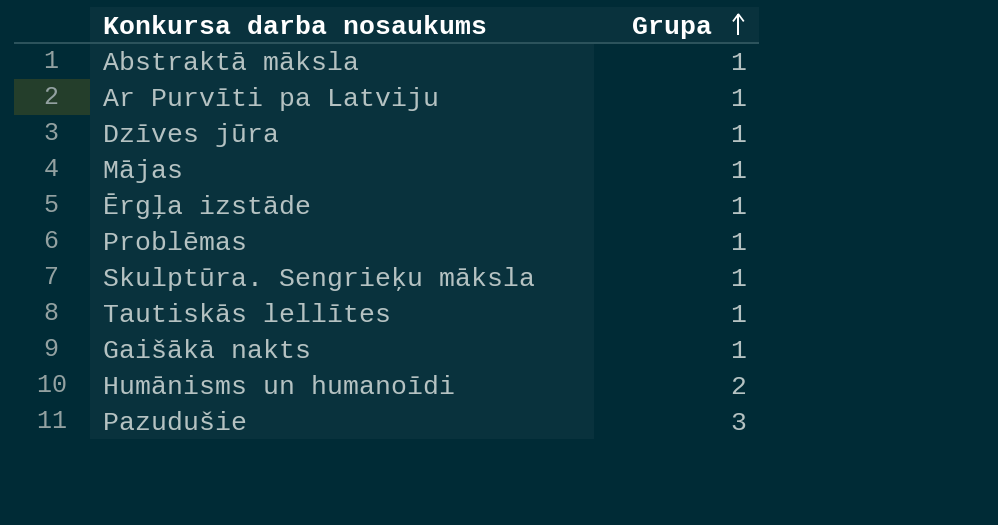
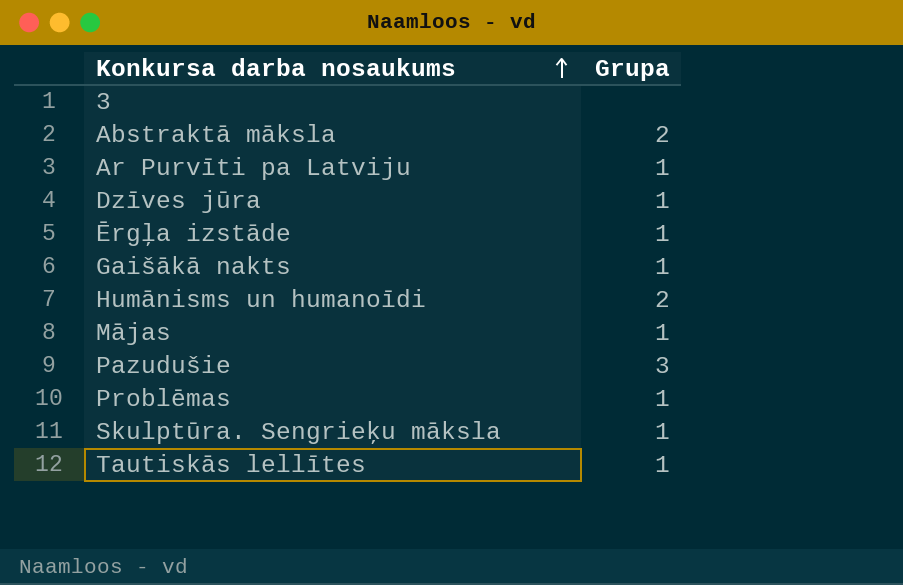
row order: Grupa ascending -> Konkursa darba nosaukums ascending
row 3: none -> none
Abstraktā māksla | Grupa: 1 -> 2

